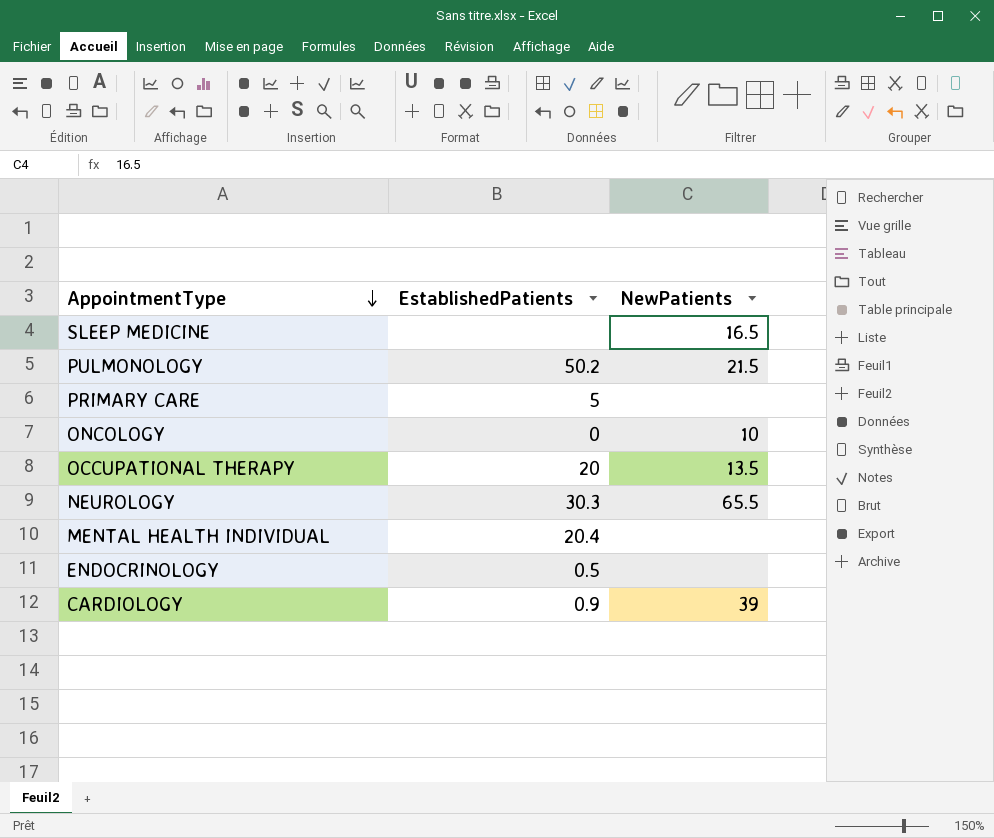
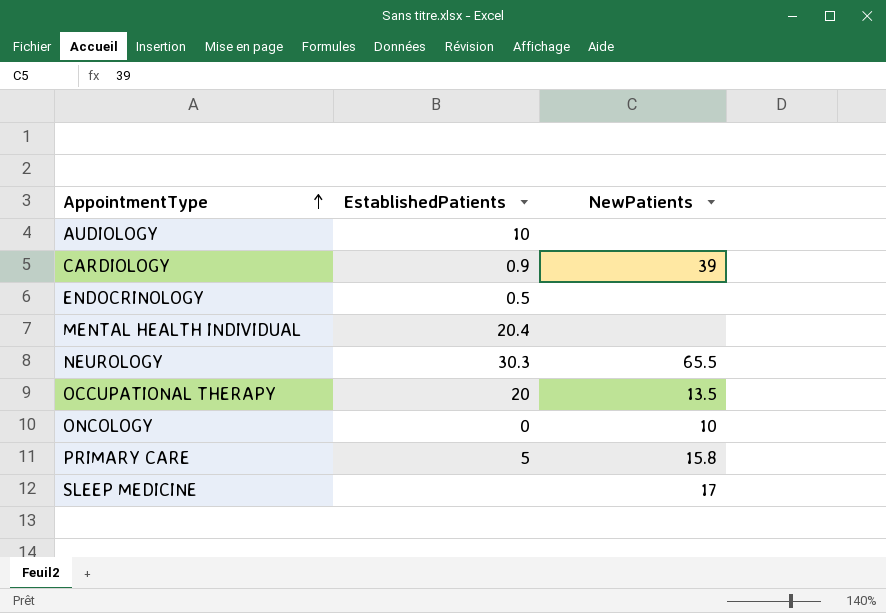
row order: AppointmentType descending -> AppointmentType ascending
row PULMONOLOGY: 50.2 | 21.5 -> none
row AUDIOLOGY: none -> 10 | none
PRIMARY CARE | NewPatients: none -> 15.8
SLEEP MEDICINE | NewPatients: 16.5 -> 17

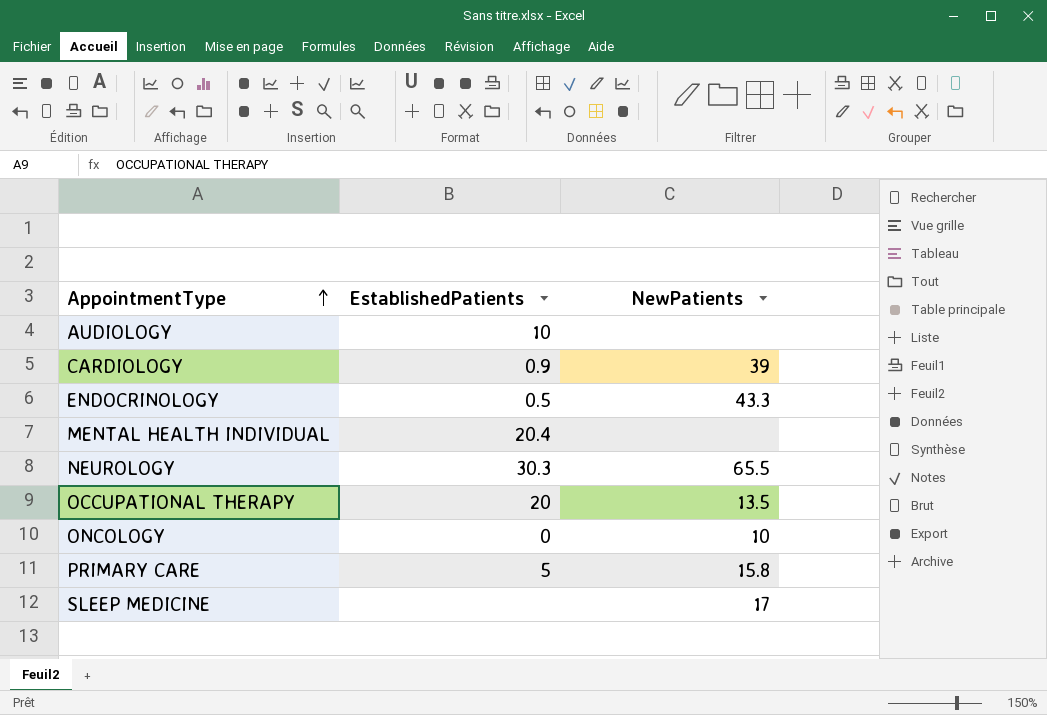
ENDOCRINOLOGY | NewPatients: none -> 43.3

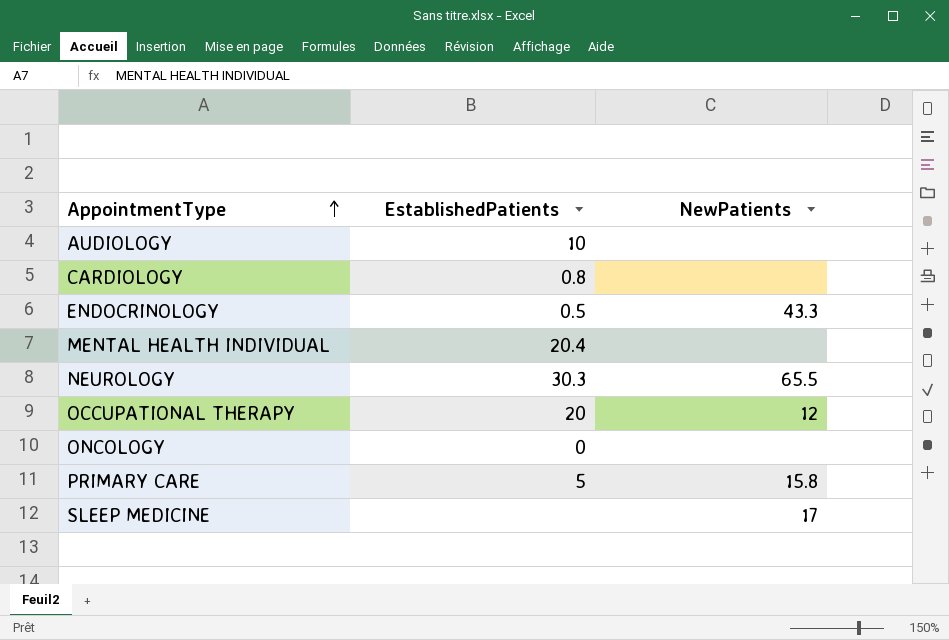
CARDIOLOGY | EstablishedPatients: 0.9 -> 0.8
CARDIOLOGY | NewPatients: 39 -> none
OCCUPATIONAL THERAPY | NewPatients: 13.5 -> 12
ONCOLOGY | NewPatients: 10 -> none

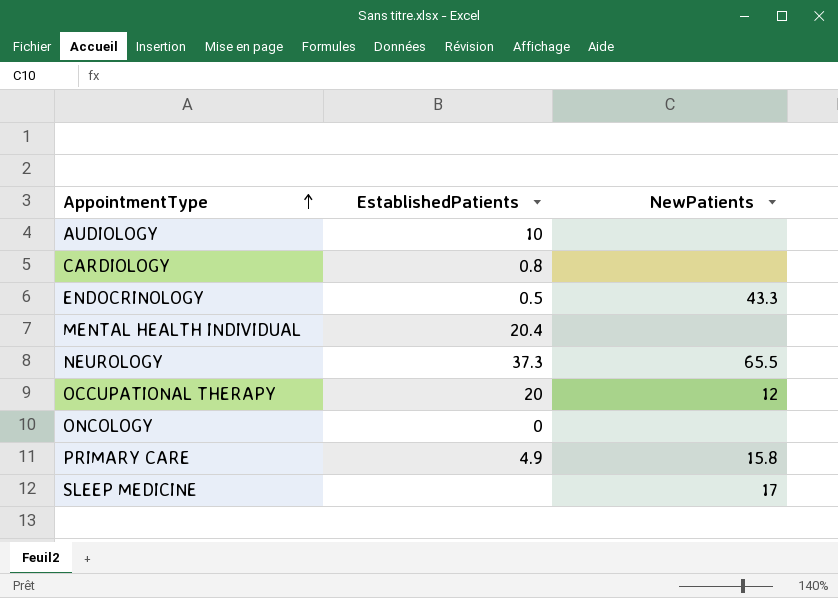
NEUROLOGY | EstablishedPatients: 30.3 -> 37.3
PRIMARY CARE | EstablishedPatients: 5 -> 4.9

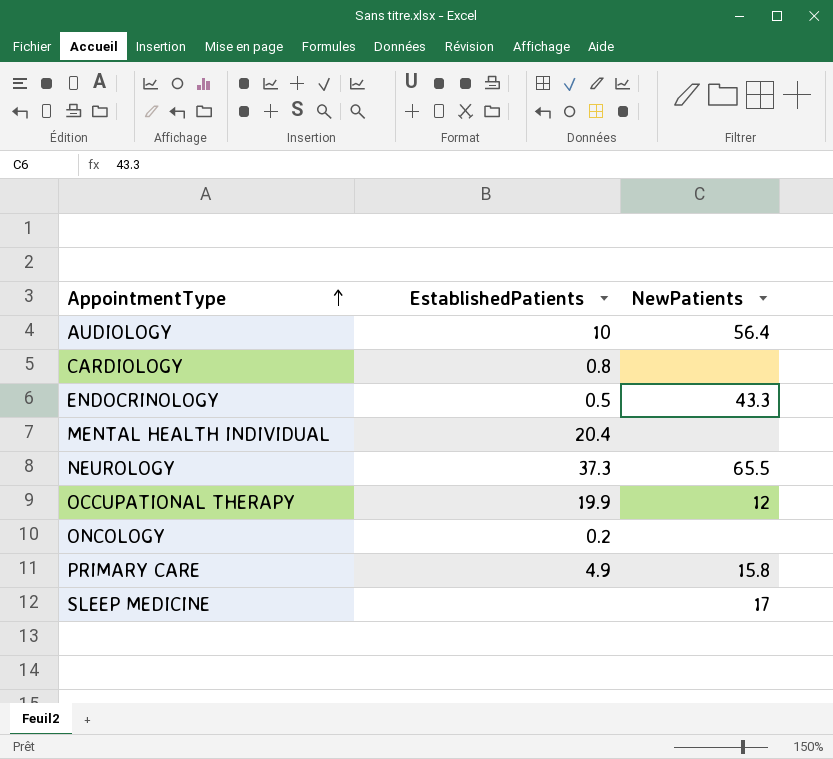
AUDIOLOGY | NewPatients: none -> 56.4
OCCUPATIONAL THERAPY | EstablishedPatients: 20 -> 19.9
ONCOLOGY | EstablishedPatients: 0 -> 0.2

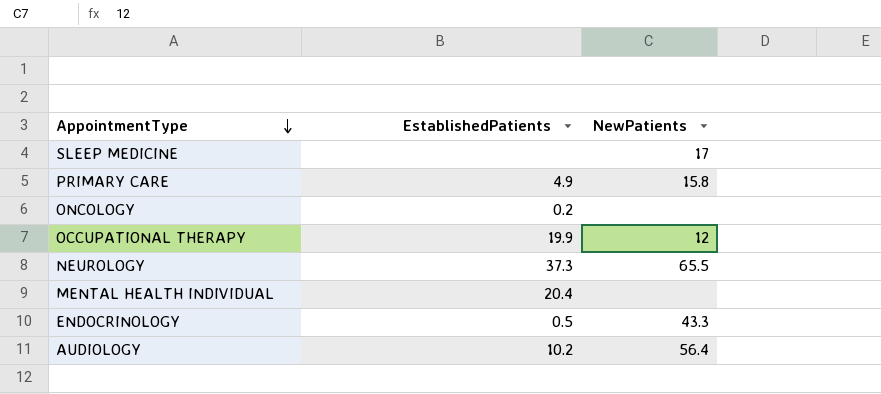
row order: AppointmentType ascending -> AppointmentType descending
row CARDIOLOGY: 0.8 | none -> none
AUDIOLOGY | EstablishedPatients: 10 -> 10.2

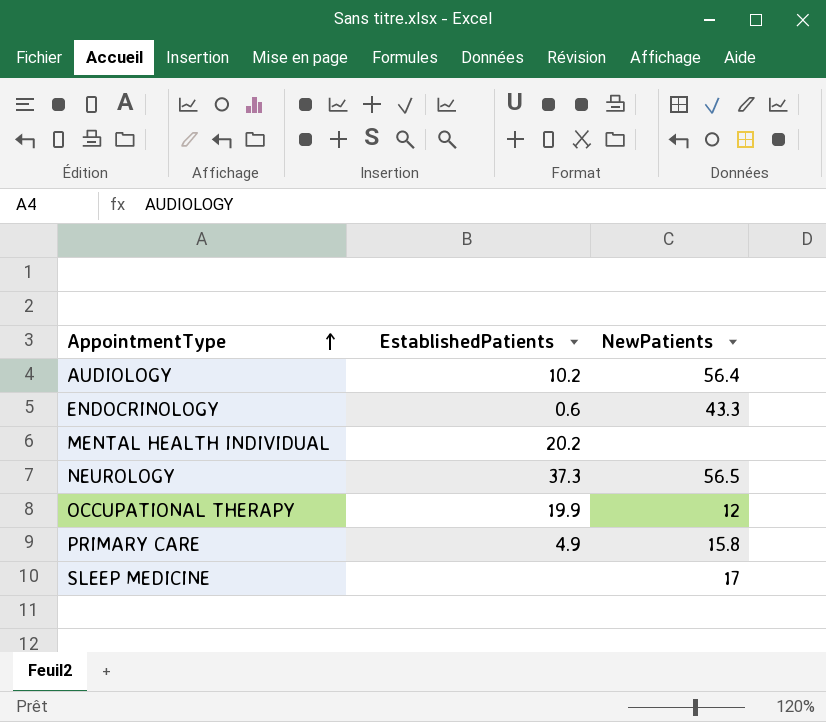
row order: AppointmentType descending -> AppointmentType ascending
row ONCOLOGY: 0.2 | none -> none
ENDOCRINOLOGY | EstablishedPatients: 0.5 -> 0.6
MENTAL HEALTH INDIVIDUAL | EstablishedPatients: 20.4 -> 20.2
NEUROLOGY | NewPatients: 65.5 -> 56.5

